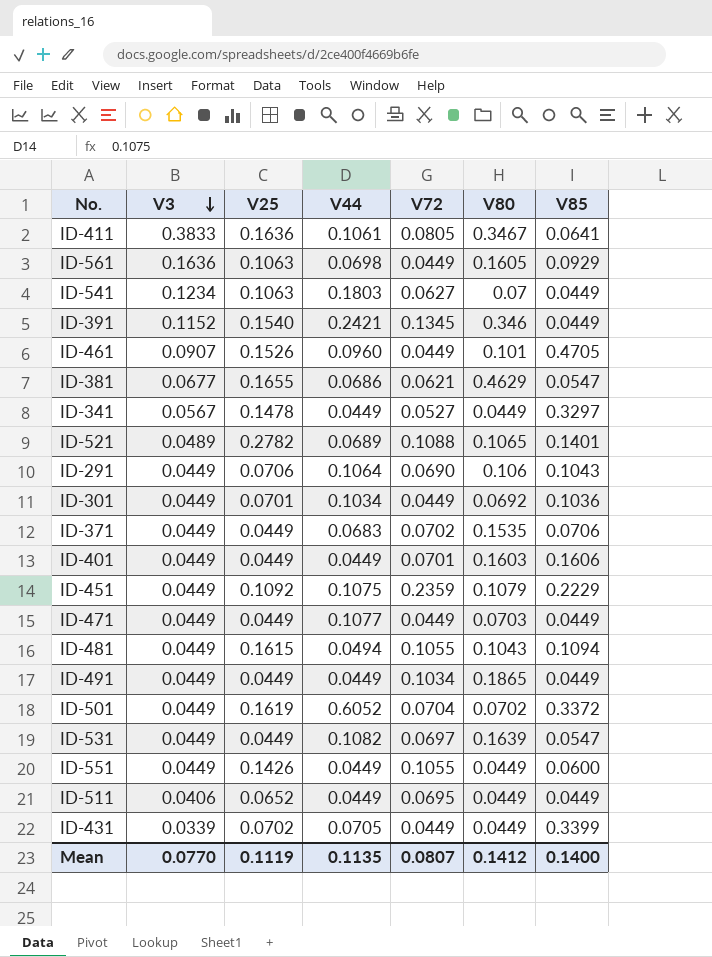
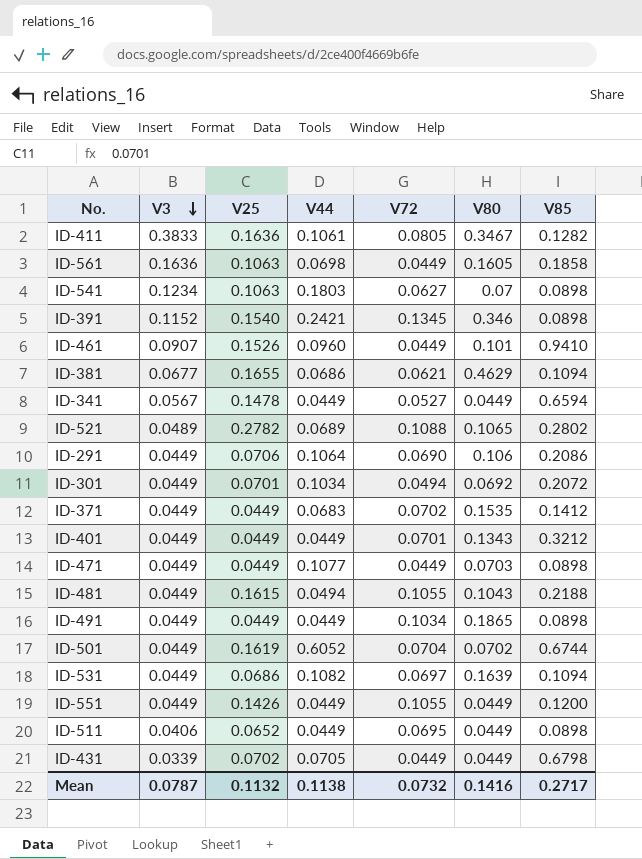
row ID-451: 0.0449 | 0.1092 | 0.1075 | 0.2359 | 0.1079 | 0.2229 -> none
ID-411 | V85: 0.0641 -> 0.1282
ID-561 | V85: 0.0929 -> 0.1858
ID-541 | V85: 0.0449 -> 0.0898
ID-391 | V85: 0.0449 -> 0.0898
ID-461 | V85: 0.4705 -> 0.9410
ID-381 | V85: 0.0547 -> 0.1094
ID-341 | V85: 0.3297 -> 0.6594
ID-521 | V85: 0.1401 -> 0.2802
ID-291 | V85: 0.1043 -> 0.2086
ID-301 | V72: 0.0449 -> 0.0494
ID-301 | V85: 0.1036 -> 0.2072
ID-371 | V85: 0.0706 -> 0.1412
ID-401 | V80: 0.1603 -> 0.1343
ID-401 | V85: 0.1606 -> 0.3212
ID-471 | V85: 0.0449 -> 0.0898
ID-481 | V85: 0.1094 -> 0.2188
ID-491 | V85: 0.0449 -> 0.0898
ID-501 | V85: 0.3372 -> 0.6744
ID-531 | V25: 0.0449 -> 0.0686
ID-531 | V85: 0.0547 -> 0.1094
ID-551 | V85: 0.0600 -> 0.1200
ID-511 | V85: 0.0449 -> 0.0898
ID-431 | V85: 0.3399 -> 0.6798
Mean | V3: 0.0770 -> 0.0787
Mean | V25: 0.1119 -> 0.1132
Mean | V44: 0.1135 -> 0.1138
Mean | V72: 0.0807 -> 0.0732
Mean | V80: 0.1412 -> 0.1416
Mean | V85: 0.1400 -> 0.2717

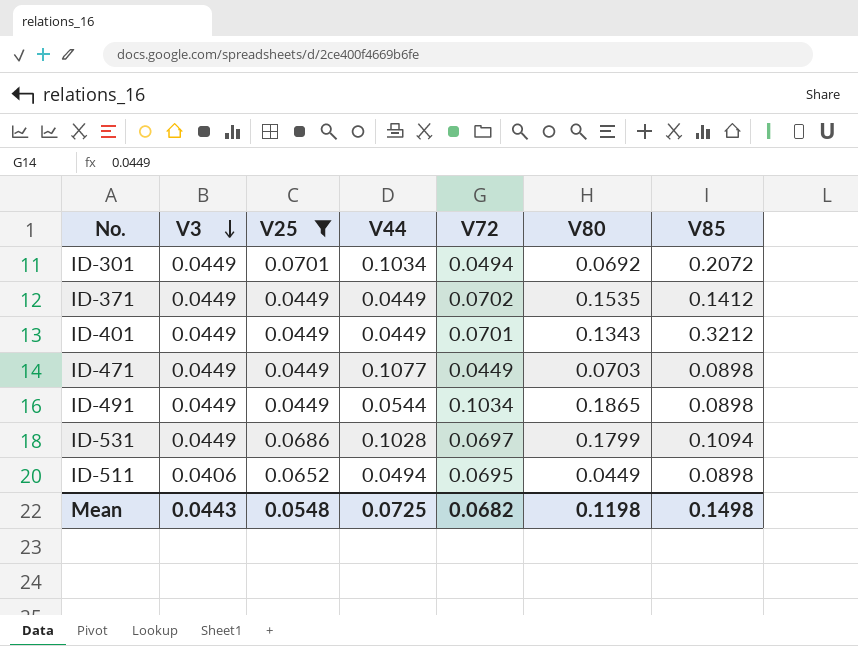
filter: none -> V25 <= 0.0701
ID-371 | V44: 0.0683 -> 0.0449
ID-491 | V44: 0.0449 -> 0.0544
ID-531 | V44: 0.1082 -> 0.1028
ID-531 | V80: 0.1639 -> 0.1799
ID-511 | V44: 0.0449 -> 0.0494
Mean | V3: 0.0787 -> 0.0443
Mean | V25: 0.1132 -> 0.0548
Mean | V44: 0.1138 -> 0.0725
Mean | V72: 0.0732 -> 0.0682
Mean | V80: 0.1416 -> 0.1198
Mean | V85: 0.2717 -> 0.1498

